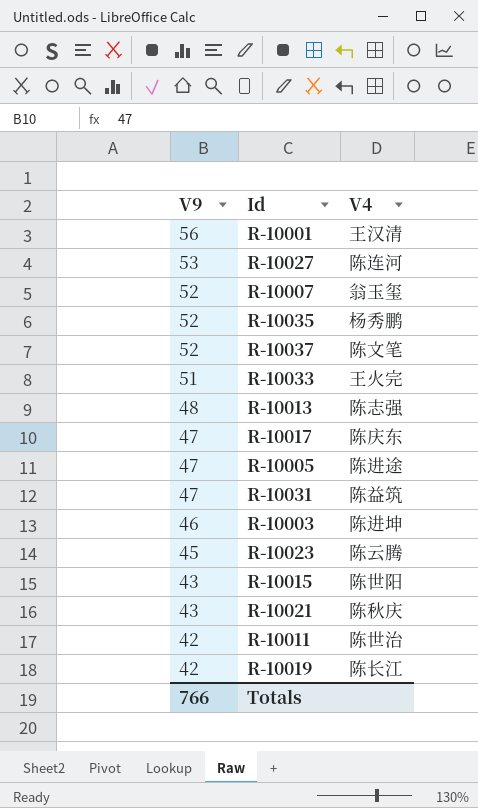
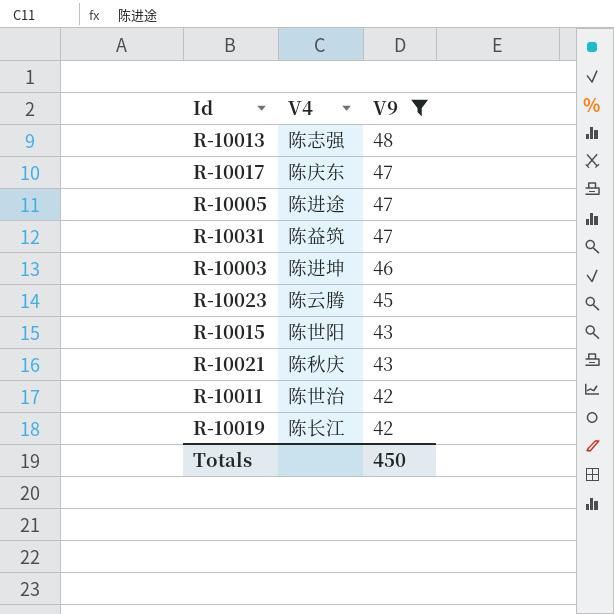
filter: none -> V9 <= 48
column V9 | position: 1 -> 3
Totals | V9: 766 -> 450

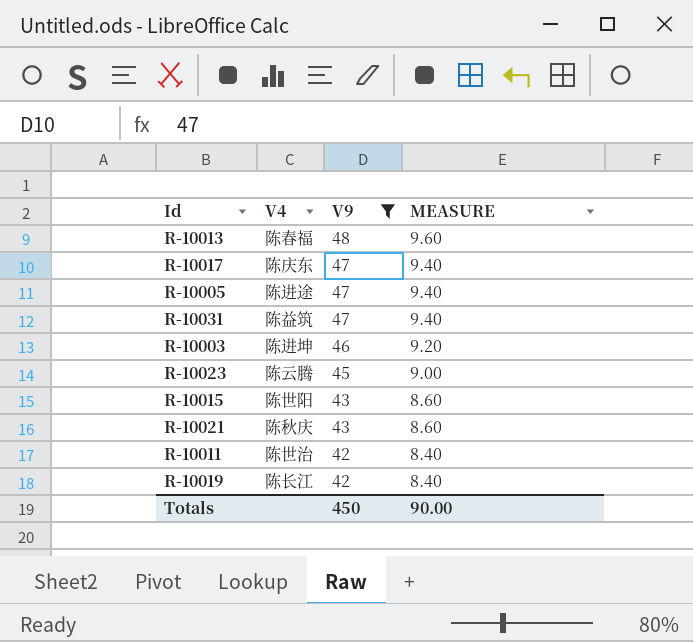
column MEASURE | formula: none -> [V9] * 0.2
R-10013 | V4: 陈志强 -> 陈春福

